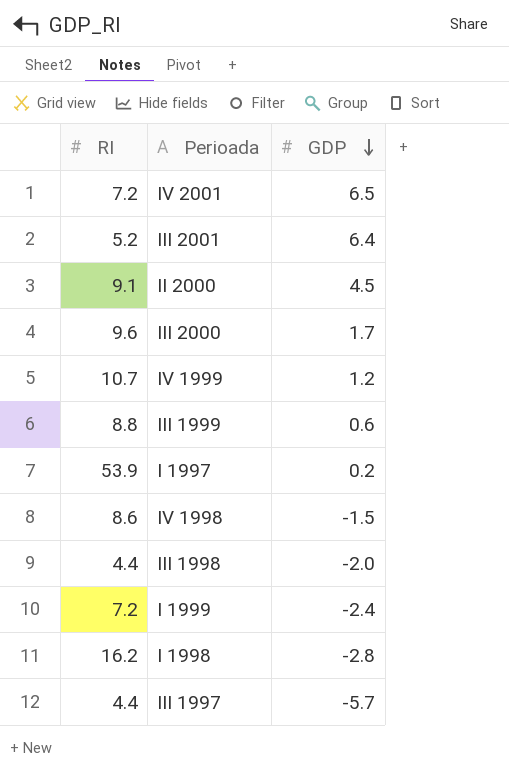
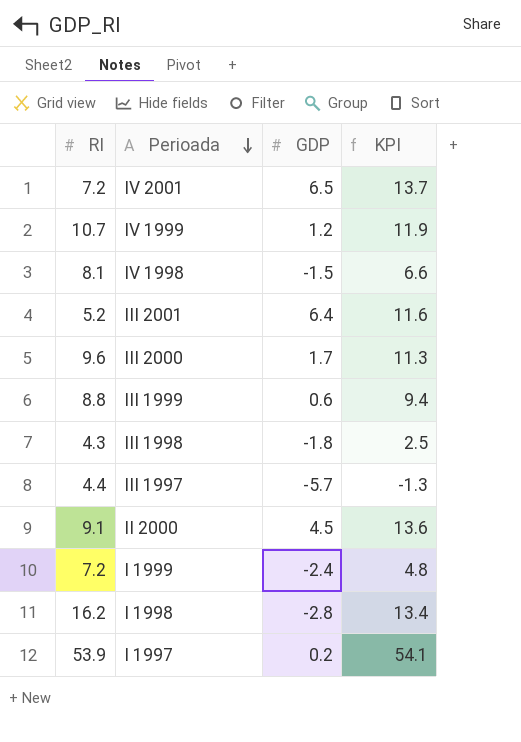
row order: GDP descending -> Perioada descending
column KPI | formula: none -> [RI] + [GDP]
IV 1998 | RI: 8.6 -> 8.1
III 1998 | RI: 4.4 -> 4.3
III 1998 | GDP: -2.0 -> -1.8

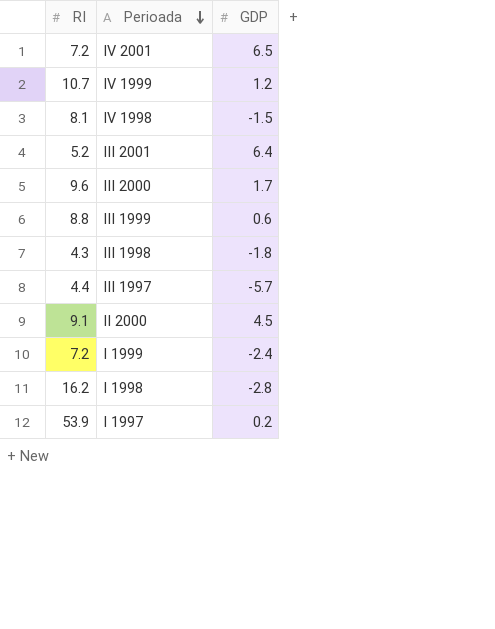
column KPI | formula: [RI] + [GDP] -> none

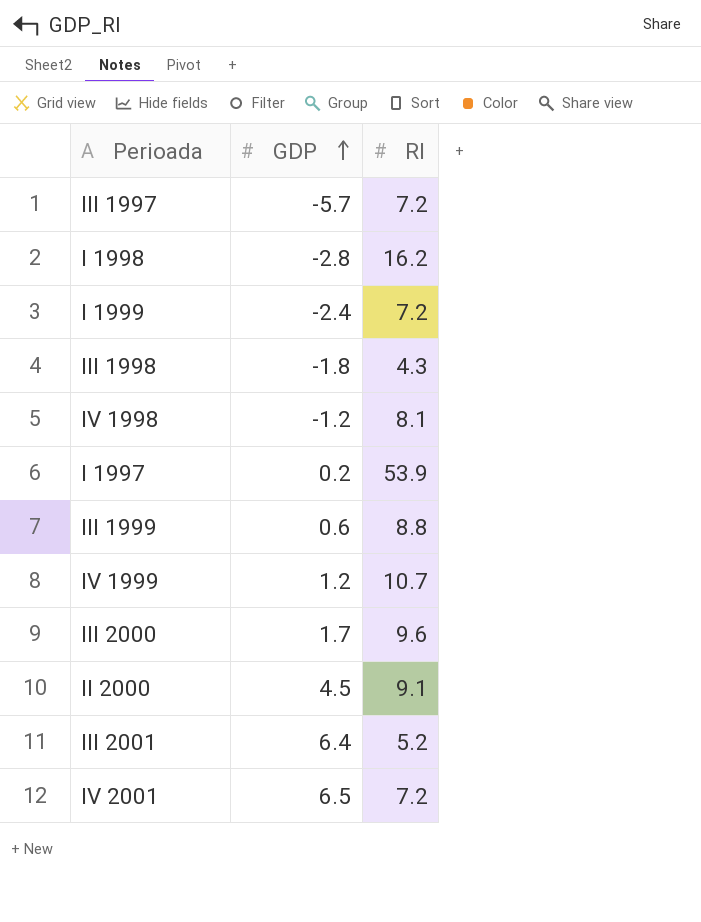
row order: Perioada descending -> GDP ascending
column RI | position: 1 -> 3
III 1997 | RI: 4.4 -> 7.2
IV 1998 | GDP: -1.5 -> -1.2

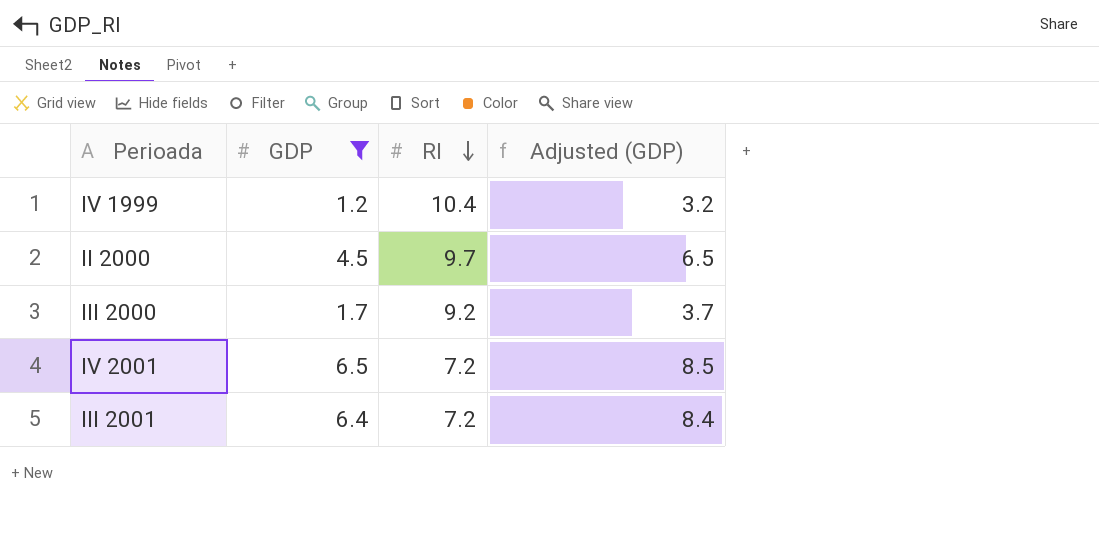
filter: none -> GDP >= 1.2
row order: GDP ascending -> RI descending
column Adjusted (GDP) | formula: none -> [GDP] + 2
IV 1999 | RI: 10.7 -> 10.4
II 2000 | RI: 9.1 -> 9.7
III 2000 | RI: 9.6 -> 9.2
III 2001 | RI: 5.2 -> 7.2

